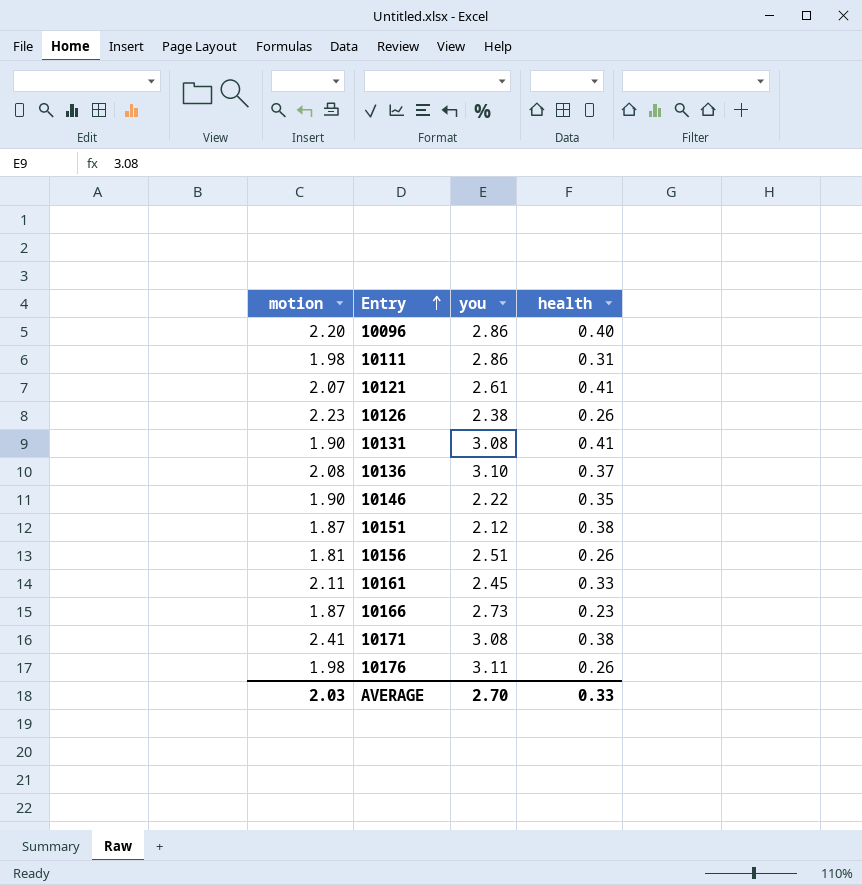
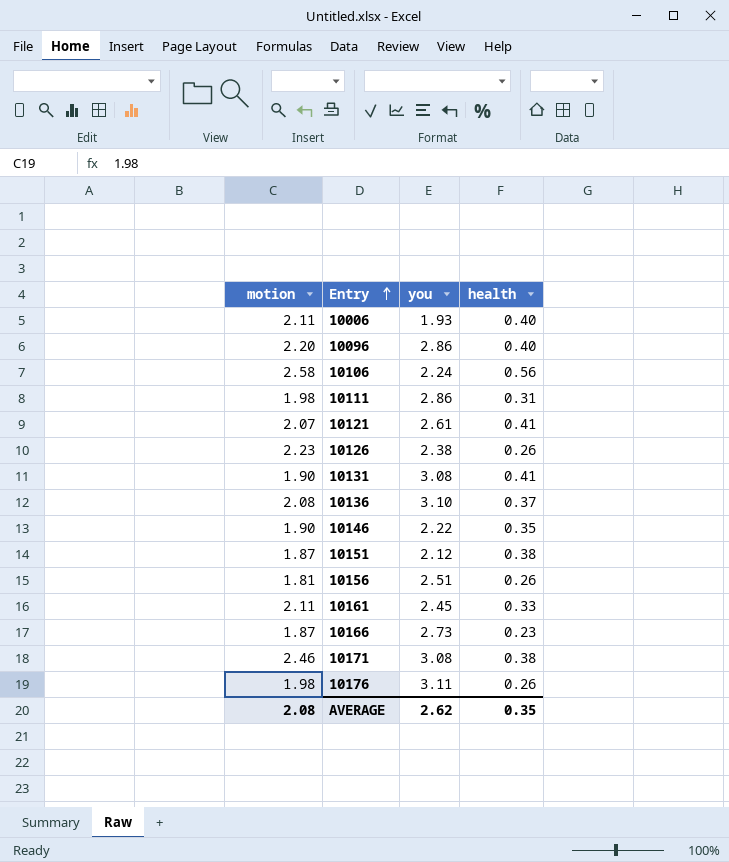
row 10006: none -> 2.11 | 1.93 | 0.40
row 10106: none -> 2.58 | 2.24 | 0.56
10171 | motion: 2.41 -> 2.46
AVERAGE | motion: 2.03 -> 2.08
AVERAGE | you: 2.70 -> 2.62
AVERAGE | health: 0.33 -> 0.35

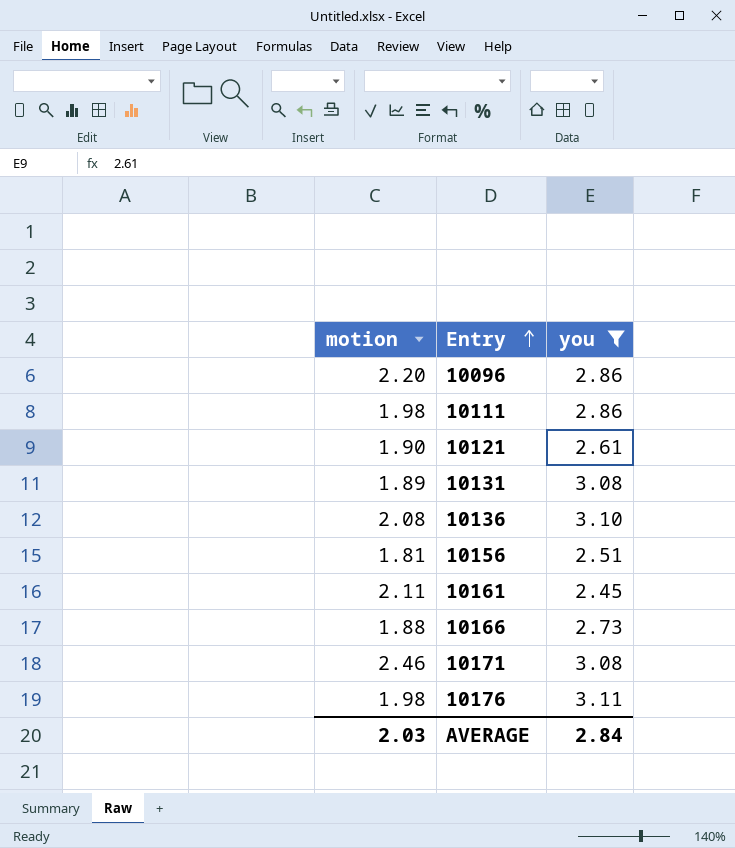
filter: none -> you >= 2.45
column health | position: 4 -> none
10121 | motion: 2.07 -> 1.90
10131 | motion: 1.90 -> 1.89
10166 | motion: 1.87 -> 1.88
AVERAGE | motion: 2.08 -> 2.03
AVERAGE | you: 2.62 -> 2.84

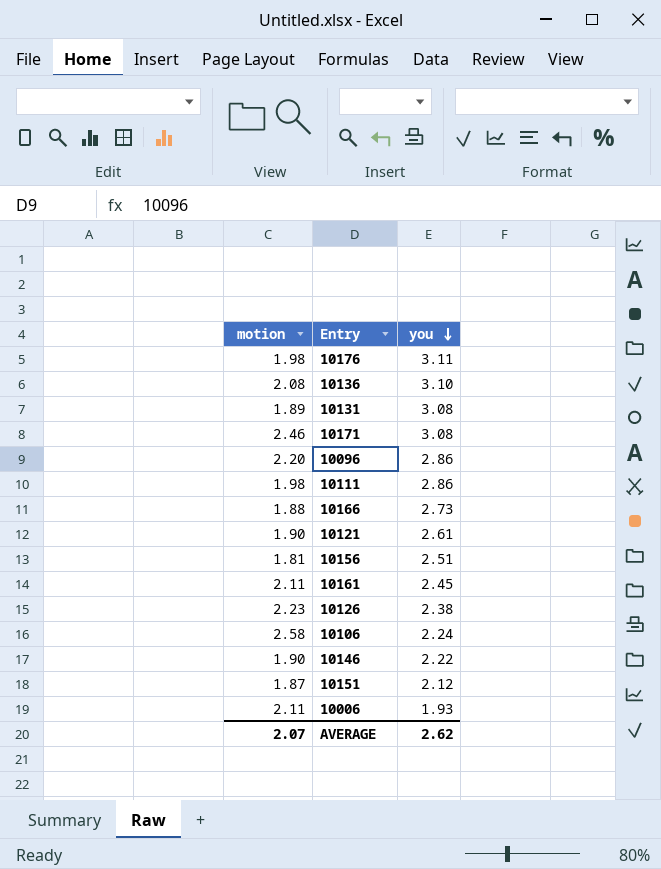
filter: you >= 2.45 -> none
row order: Entry ascending -> you descending
AVERAGE | motion: 2.03 -> 2.07
AVERAGE | you: 2.84 -> 2.62

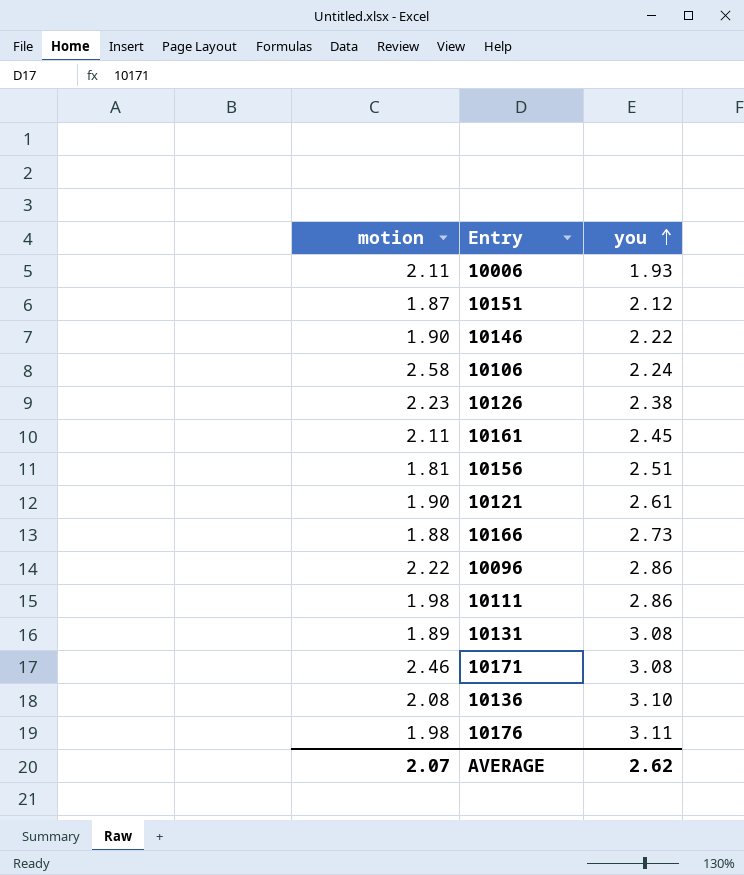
row order: you descending -> you ascending
10096 | motion: 2.20 -> 2.22

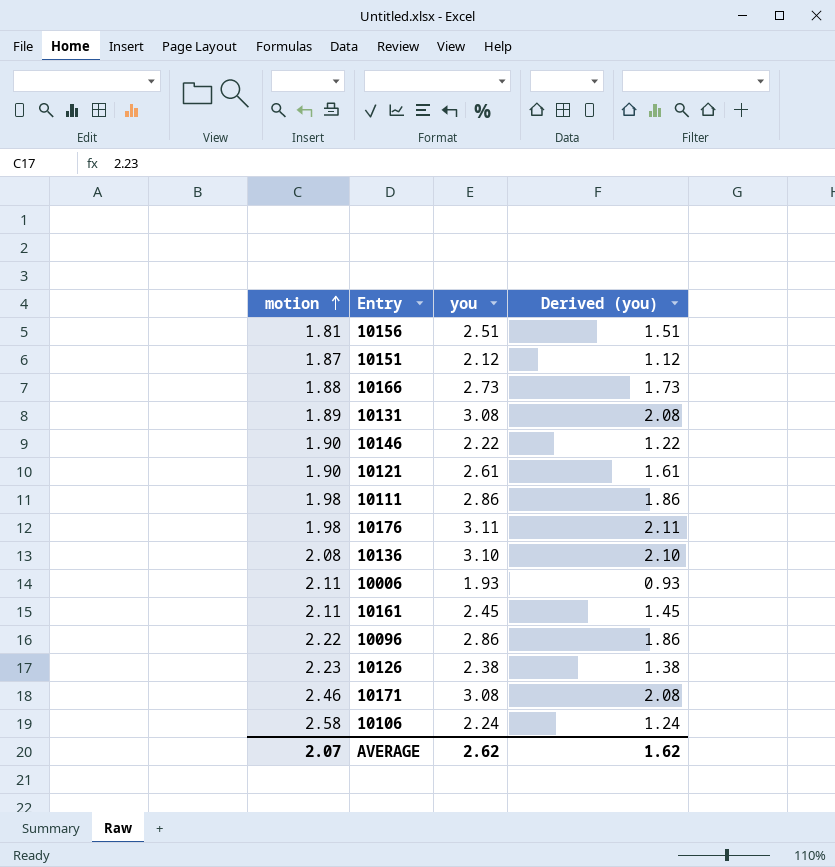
row order: you ascending -> motion ascending
column Derived (you) | formula: none -> [you] - 1

